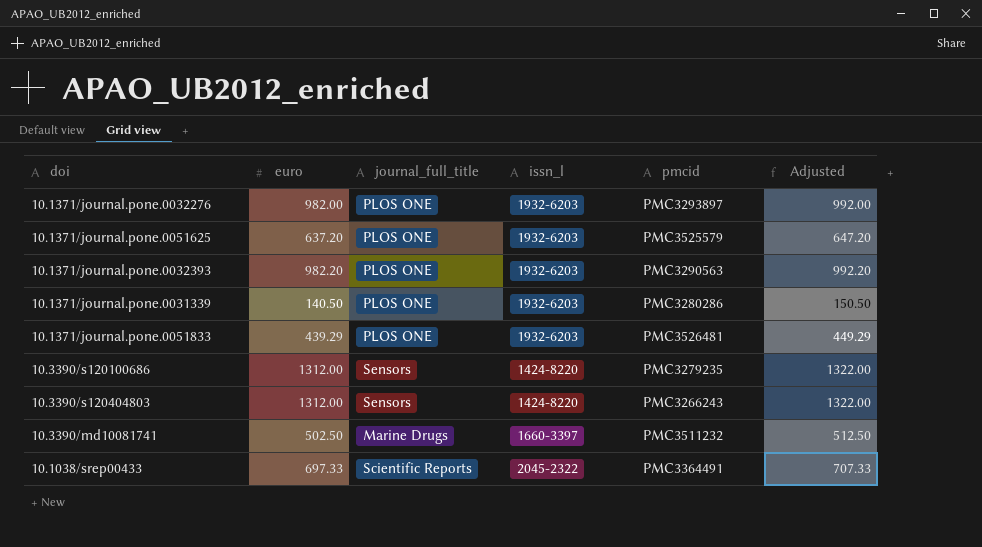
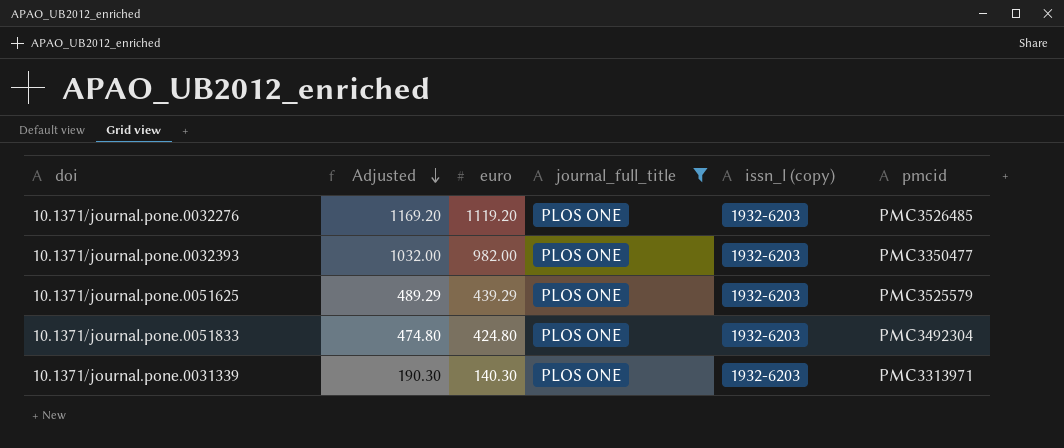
filter: none -> journal_full_title = PLOS ONE
row order: none -> Adjusted descending
column Adjusted | formula: [euro] + 10 -> [euro] + 50
column Adjusted | position: 6 -> 2
column name: issn_l -> issn_l (copy)
10.1371/journal.pone.0032276 | euro: 982.00 -> 1119.20
10.1371/journal.pone.0032276 | pmcid: PMC3293897 -> PMC3526485
10.1371/journal.pone.0032393 | euro: 982.20 -> 982.00
10.1371/journal.pone.0032393 | pmcid: PMC3290563 -> PMC3350477
10.1371/journal.pone.0051625 | euro: 637.20 -> 439.29
10.1371/journal.pone.0051833 | euro: 439.29 -> 424.80
10.1371/journal.pone.0051833 | pmcid: PMC3526481 -> PMC3492304
10.1371/journal.pone.0031339 | euro: 140.50 -> 140.30
10.1371/journal.pone.0031339 | pmcid: PMC3280286 -> PMC3313971

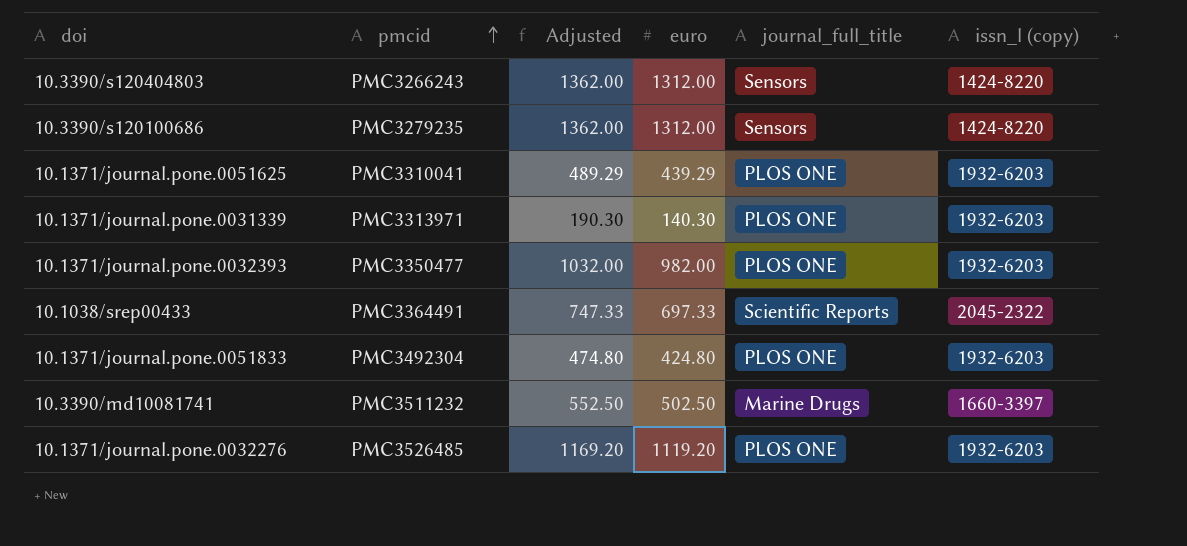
filter: journal_full_title = PLOS ONE -> none
row order: Adjusted descending -> pmcid ascending
column pmcid | position: 6 -> 2
10.1371/journal.pone.0051625 | pmcid: PMC3525579 -> PMC3310041

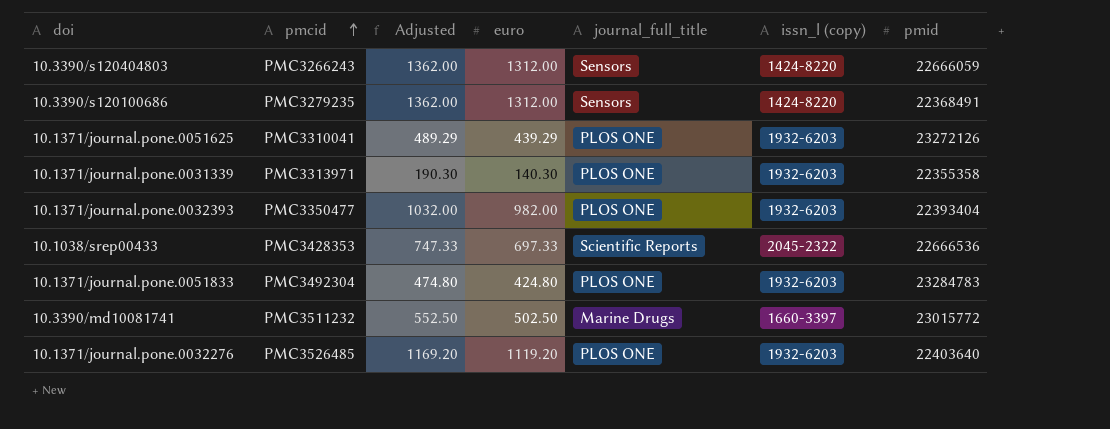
column pmid | position: none -> 7
10.1038/srep00433 | pmcid: PMC3364491 -> PMC3428353

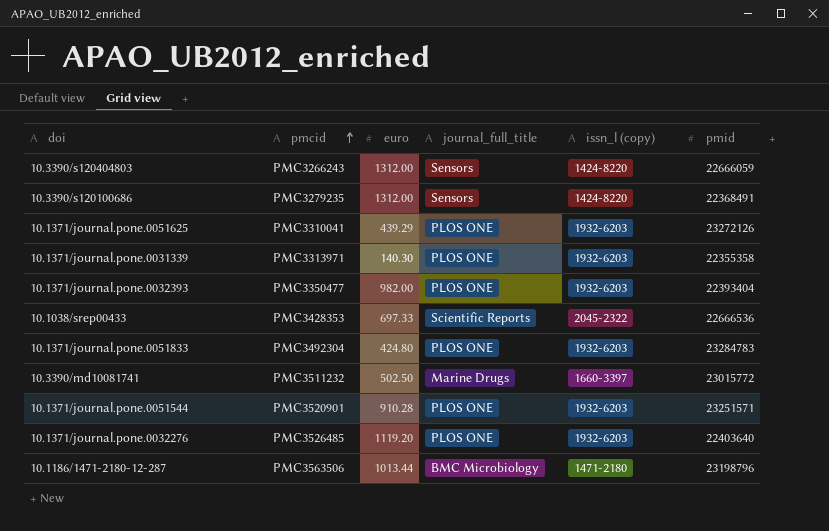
column Adjusted | formula: [euro] + 50 -> none
row 10.1371/journal.pone.0051544: none -> PMC3520901 | 910.28 | PLOS ONE | 1932-6203 | 23251571
row 10.1186/1471-2180-12-287: none -> PMC3563506 | 1013.44 | BMC Microbiology | 1471-2180 | 23198796

